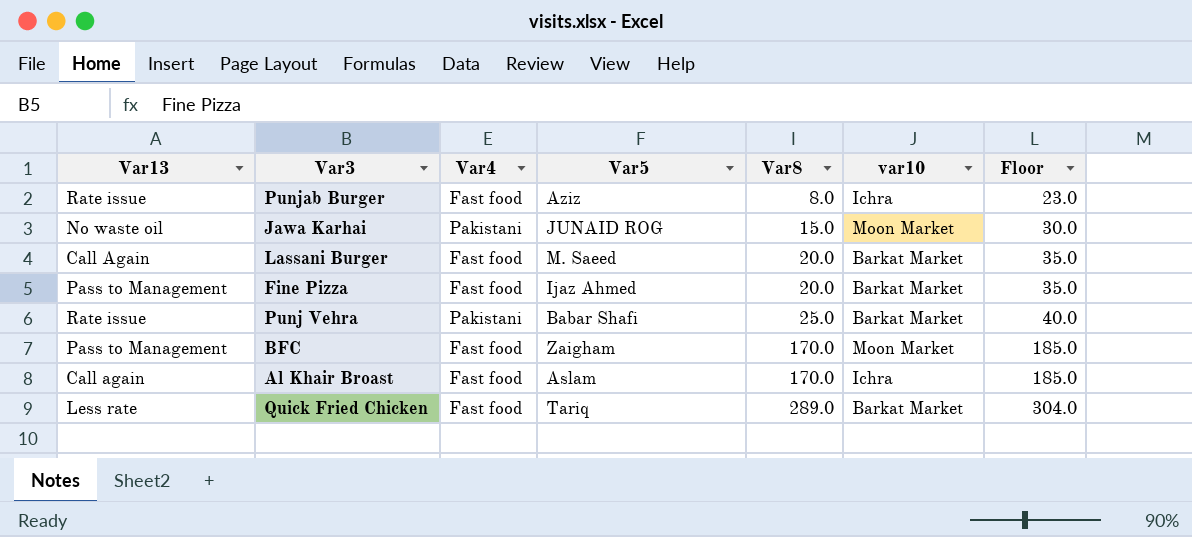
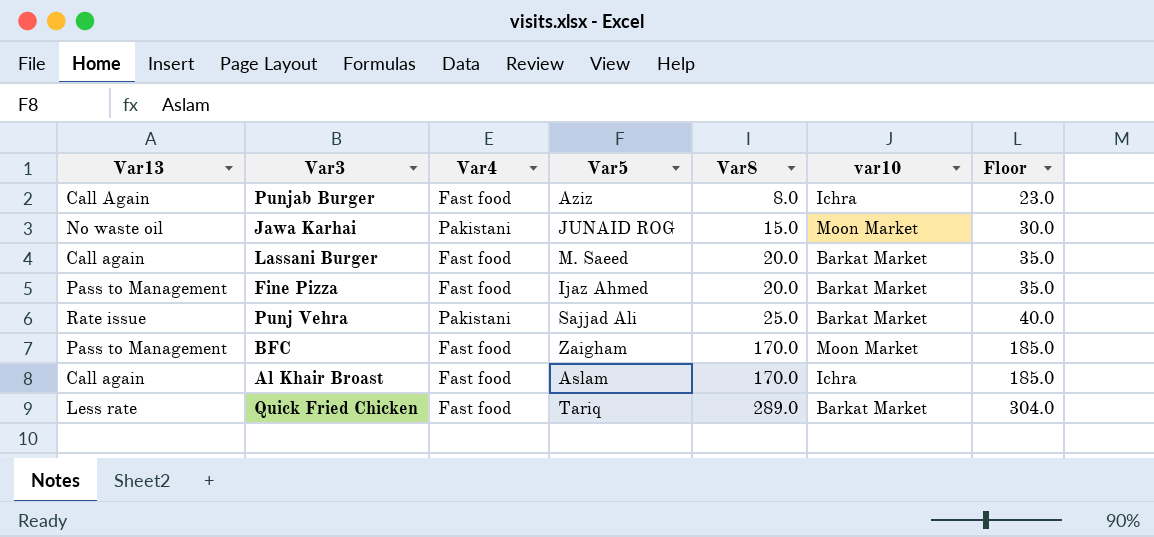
Punjab Burger | Var13: Rate issue -> Call Again
Lassani Burger | Var13: Call Again -> Call again
Punj Vehra | Var5: Babar Shafi -> Sajjad Ali

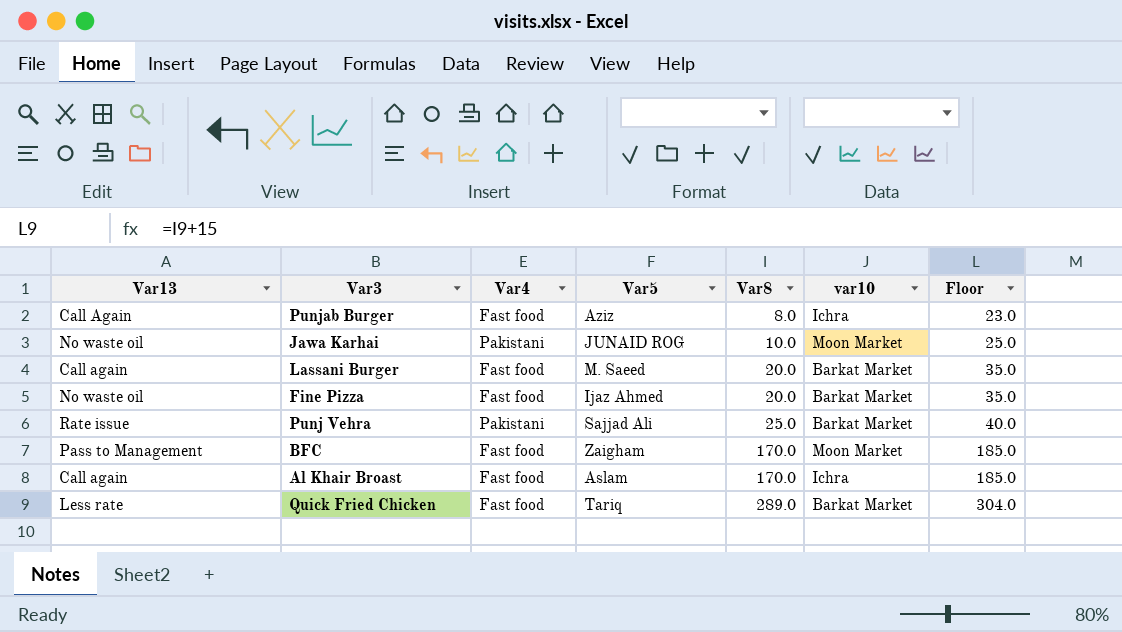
Jawa Karhai | Var8: 15.0 -> 10.0
Jawa Karhai | Floor: 30.0 -> 25.0
Fine Pizza | Var13: Pass to Management -> No waste oil

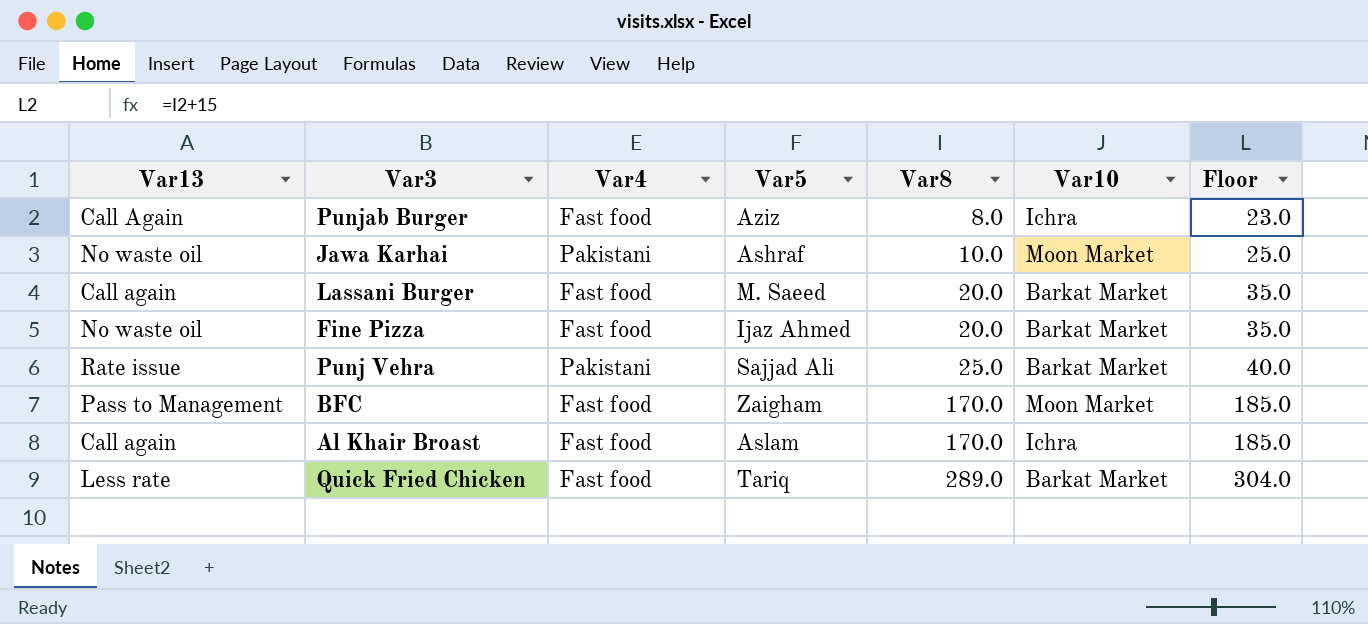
column name: var10 -> Var10
Jawa Karhai | Var5: JUNAID ROG -> Ashraf

